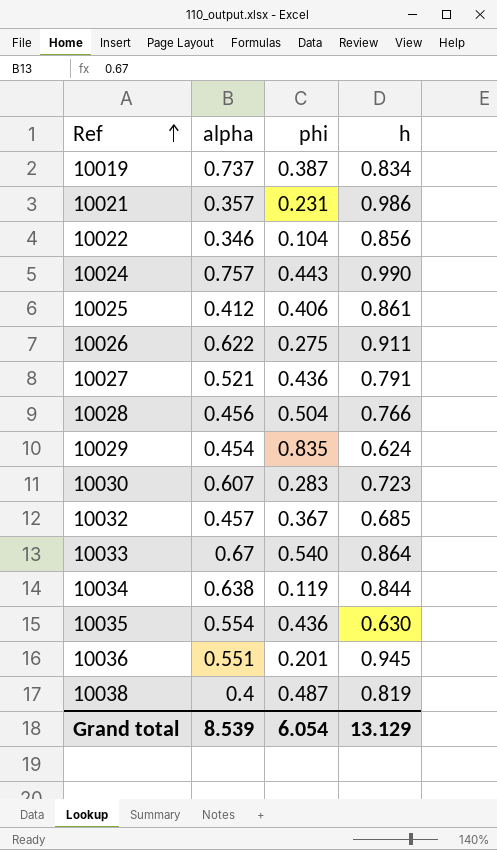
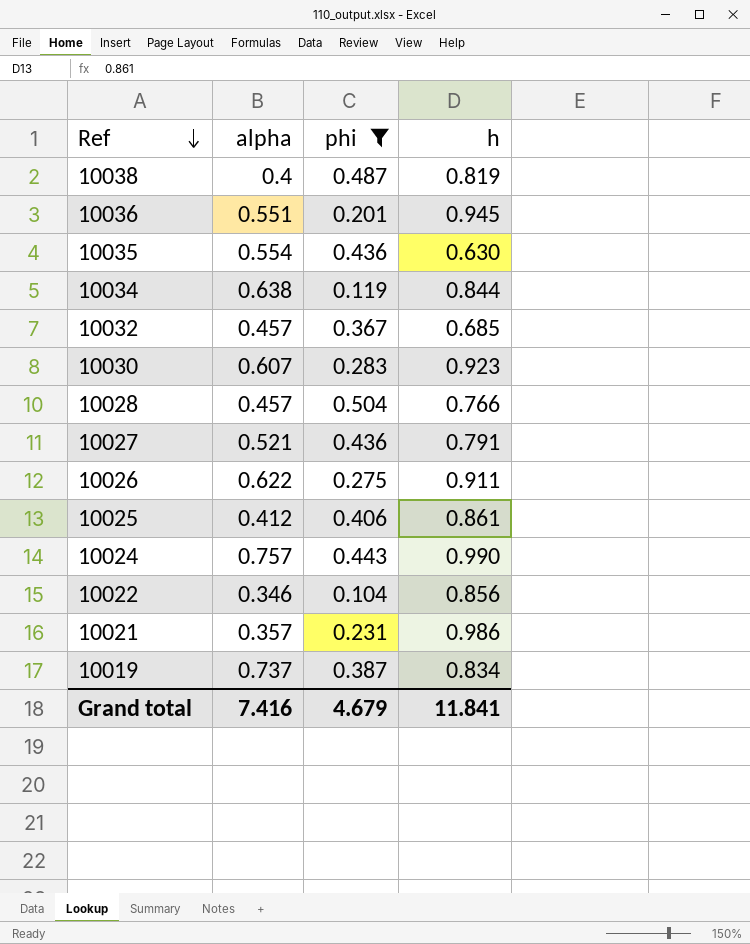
filter: none -> phi <= 0.504
row order: Ref ascending -> Ref descending
10030 | h: 0.723 -> 0.923
10028 | alpha: 0.456 -> 0.457
Grand total | alpha: 8.539 -> 7.416
Grand total | phi: 6.054 -> 4.679
Grand total | h: 13.129 -> 11.841

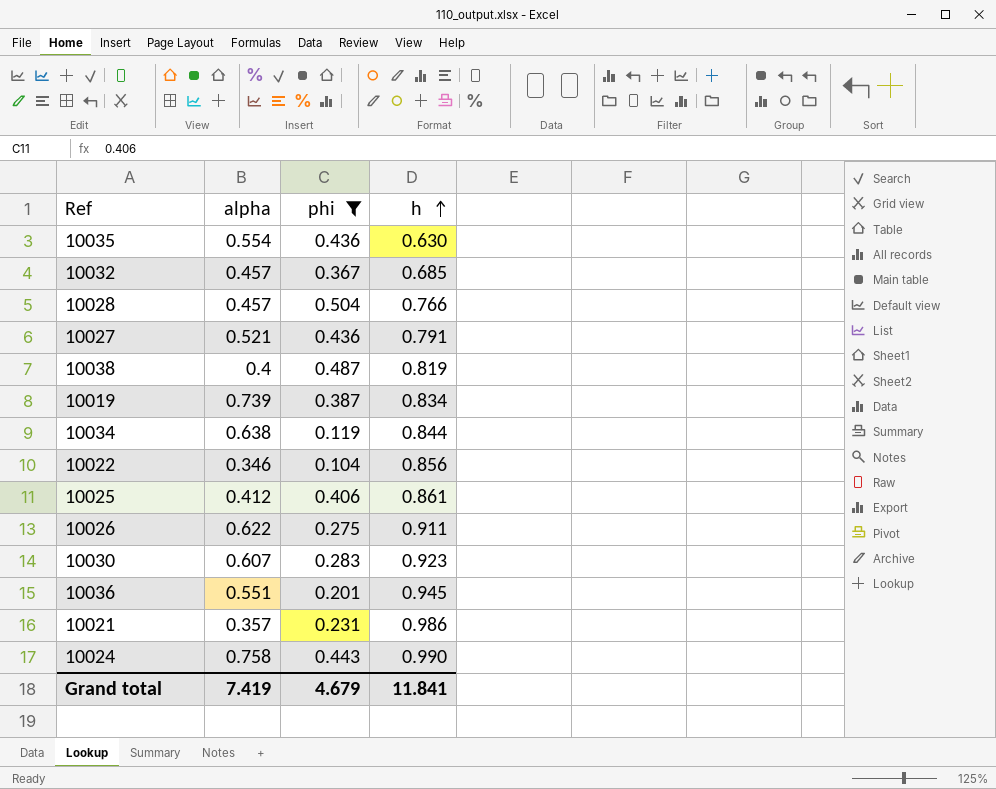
row order: Ref descending -> h ascending
10019 | alpha: 0.737 -> 0.739
10024 | alpha: 0.757 -> 0.758
Grand total | alpha: 7.416 -> 7.419

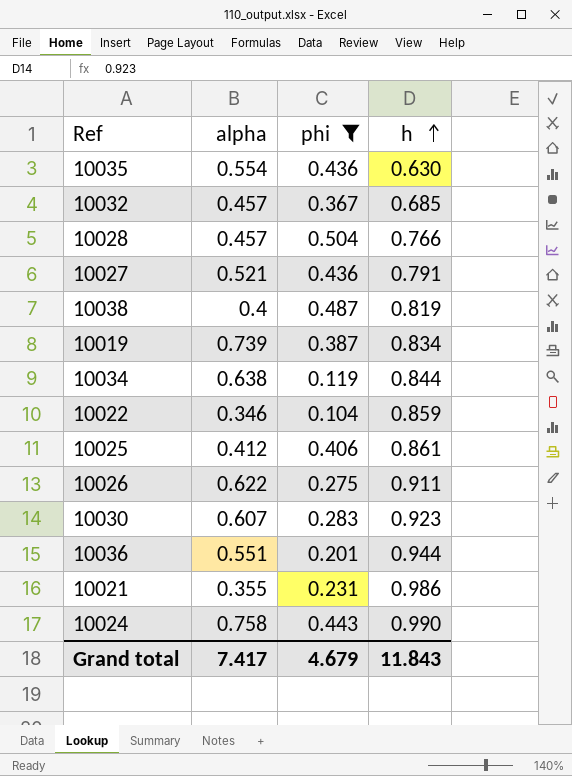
10022 | h: 0.856 -> 0.859
10036 | h: 0.945 -> 0.944
10021 | alpha: 0.357 -> 0.355
Grand total | alpha: 7.419 -> 7.417
Grand total | h: 11.841 -> 11.843

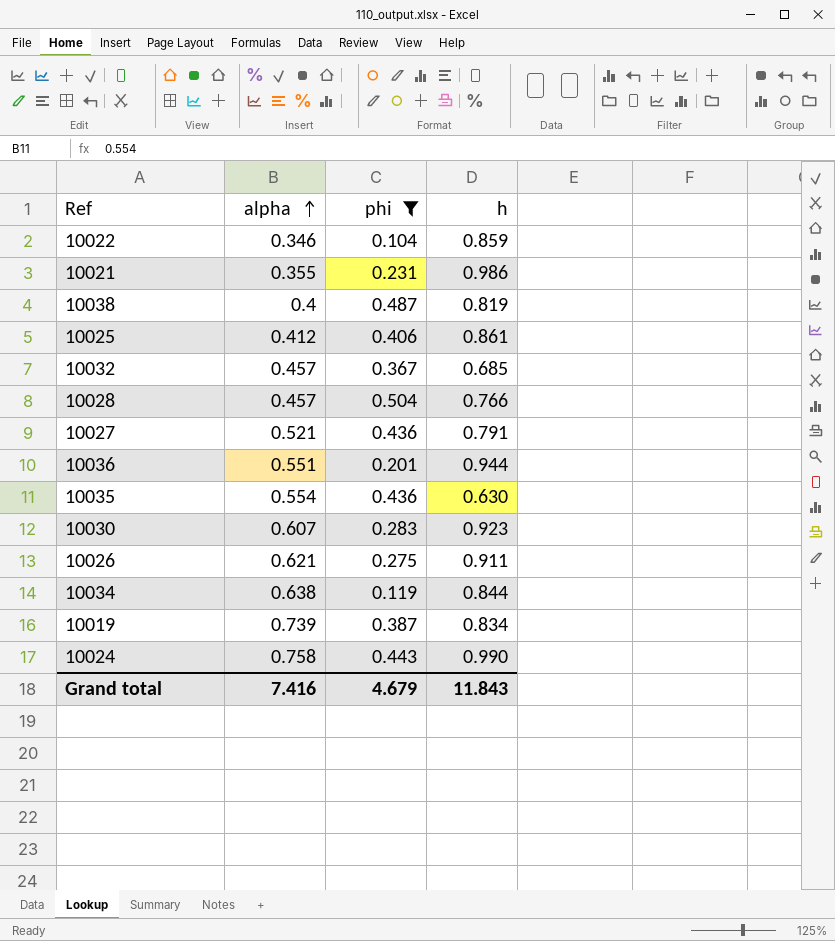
row order: h ascending -> alpha ascending
10026 | alpha: 0.622 -> 0.621
Grand total | alpha: 7.417 -> 7.416

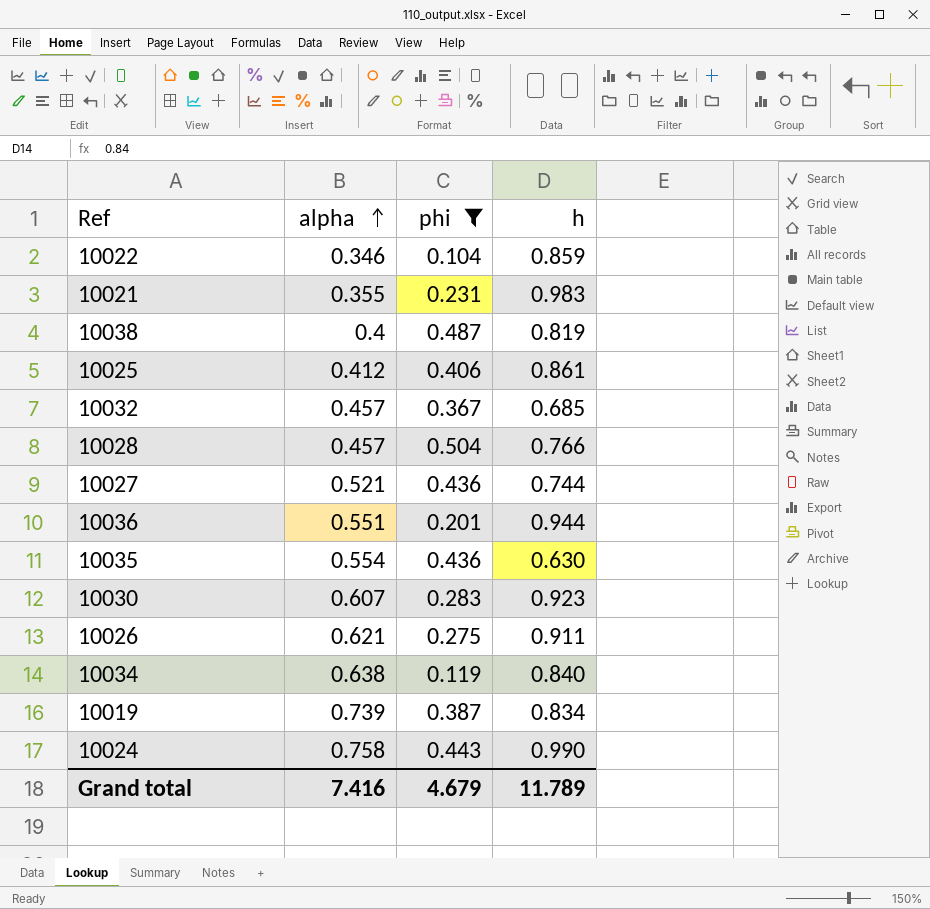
10021 | h: 0.986 -> 0.983
10027 | h: 0.791 -> 0.744
10034 | h: 0.844 -> 0.840
Grand total | h: 11.843 -> 11.789

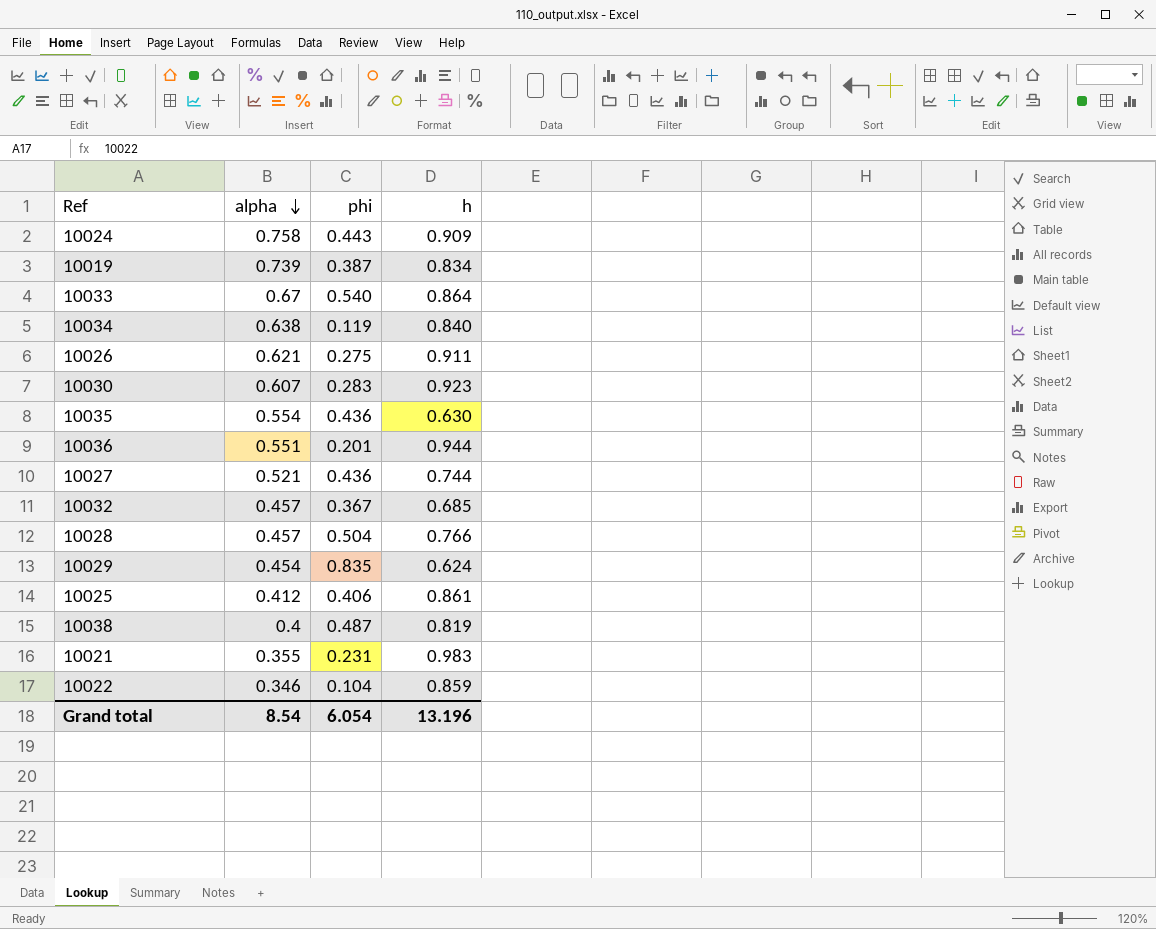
filter: phi <= 0.504 -> none
row order: alpha ascending -> alpha descending
10024 | h: 0.990 -> 0.909
Grand total | alpha: 7.416 -> 8.54
Grand total | phi: 4.679 -> 6.054
Grand total | h: 11.789 -> 13.196

